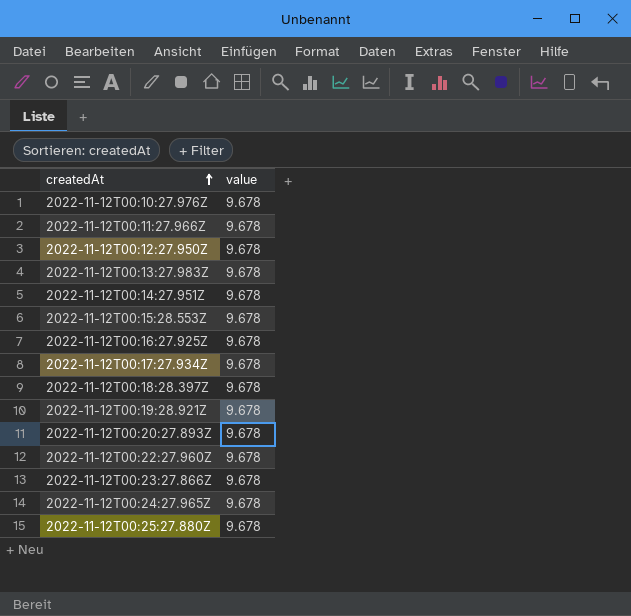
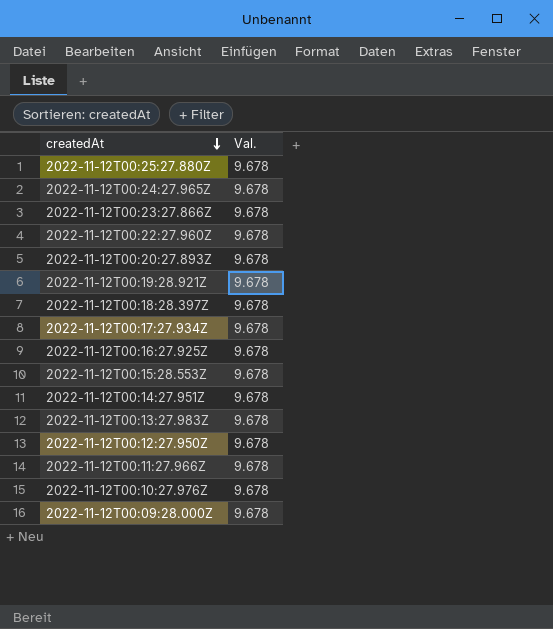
row order: createdAt ascending -> createdAt descending
column name: value -> Val.
row 2022-11-12T00:09:28.000Z: none -> 9.678

